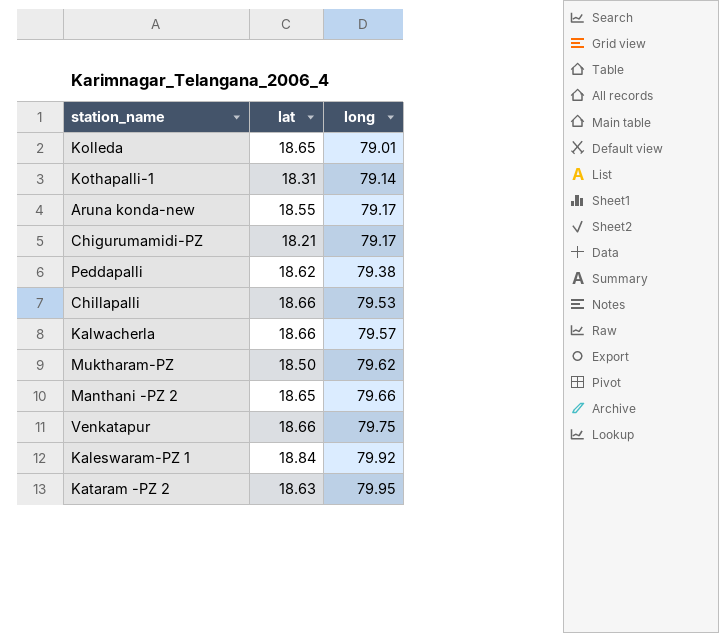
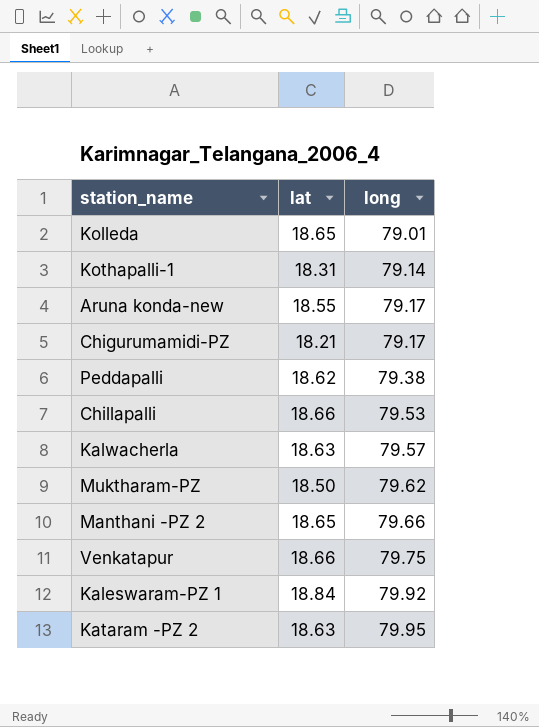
Kalwacherla | lat: 18.66 -> 18.63

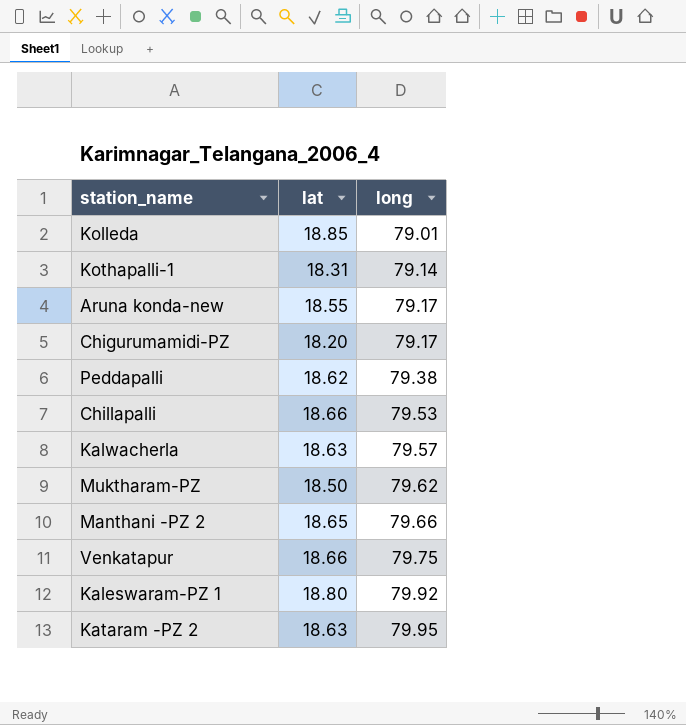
Kolleda | lat: 18.65 -> 18.85
Chigurumamidi-PZ | lat: 18.21 -> 18.20
Kaleswaram-PZ 1 | lat: 18.84 -> 18.80

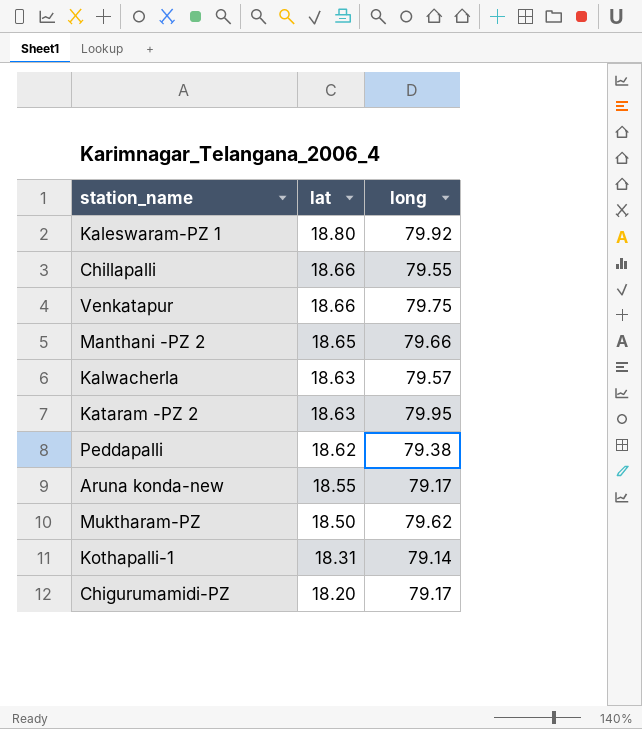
row order: long ascending -> lat descending
row Kolleda: 18.85 | 79.01 -> none
Chillapalli | long: 79.53 -> 79.55

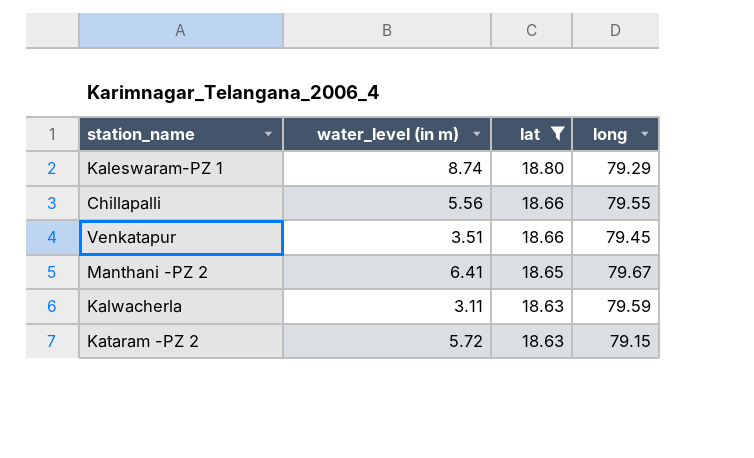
filter: none -> lat >= 18.63
column water_level (in m) | position: none -> 2
Kaleswaram-PZ 1 | long: 79.92 -> 79.29
Venkatapur | long: 79.75 -> 79.45
Manthani -PZ 2 | long: 79.66 -> 79.67
Kalwacherla | long: 79.57 -> 79.59
Kataram -PZ 2 | long: 79.95 -> 79.15

